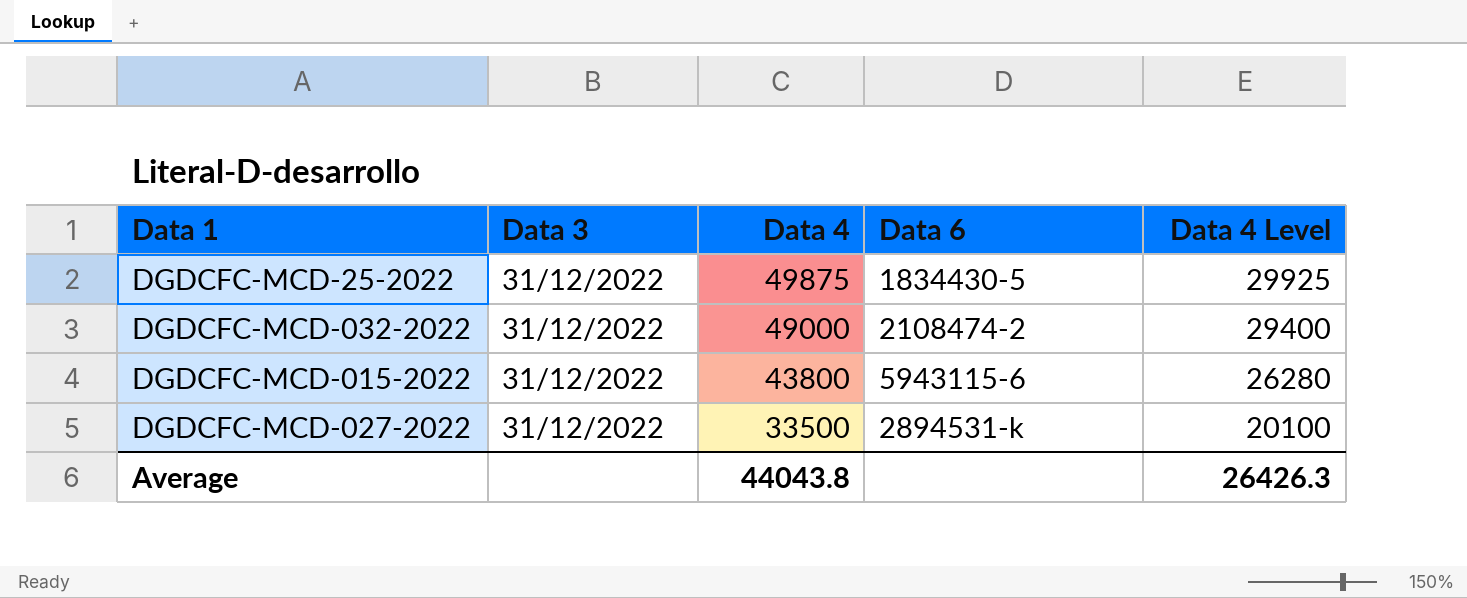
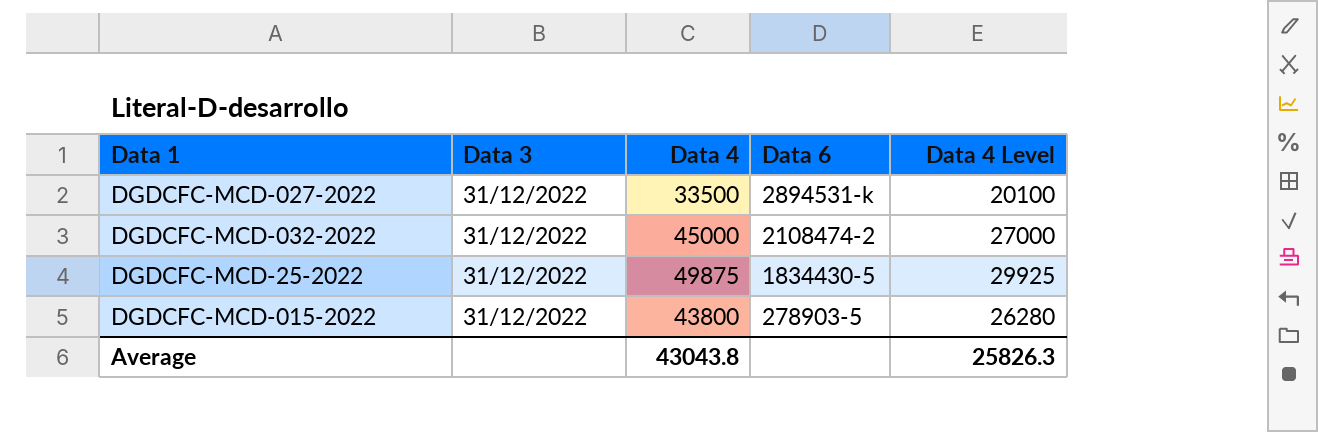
row order: Data 4 descending -> Data 6 descending
DGDCFC-MCD-032-2022 | Data 4: 49000 -> 45000
DGDCFC-MCD-032-2022 | Data 4 Level: 29400 -> 27000
DGDCFC-MCD-015-2022 | Data 6: 5943115-6 -> 278903-5
Average | Data 4: 44043.8 -> 43043.8
Average | Data 4 Level: 26426.3 -> 25826.3

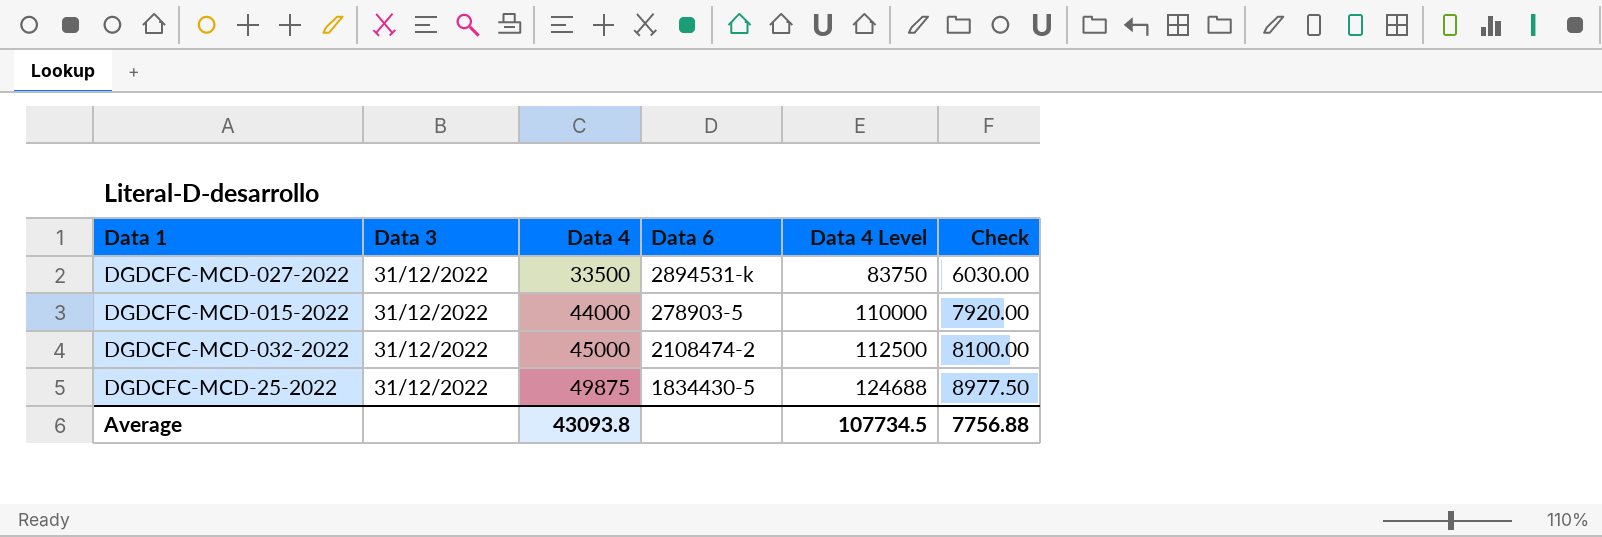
row order: Data 6 descending -> Data 4 ascending
column Data 4 Level | formula: [Data 4] * 0.6 -> [Data 4] * 2.5
column Check | formula: none -> [Data 4] * 0.18
DGDCFC-MCD-015-2022 | Data 4: 43800 -> 44000
Average | Data 4: 43043.8 -> 43093.8
Average | Data 4 Level: 25826.3 -> 107734.5

